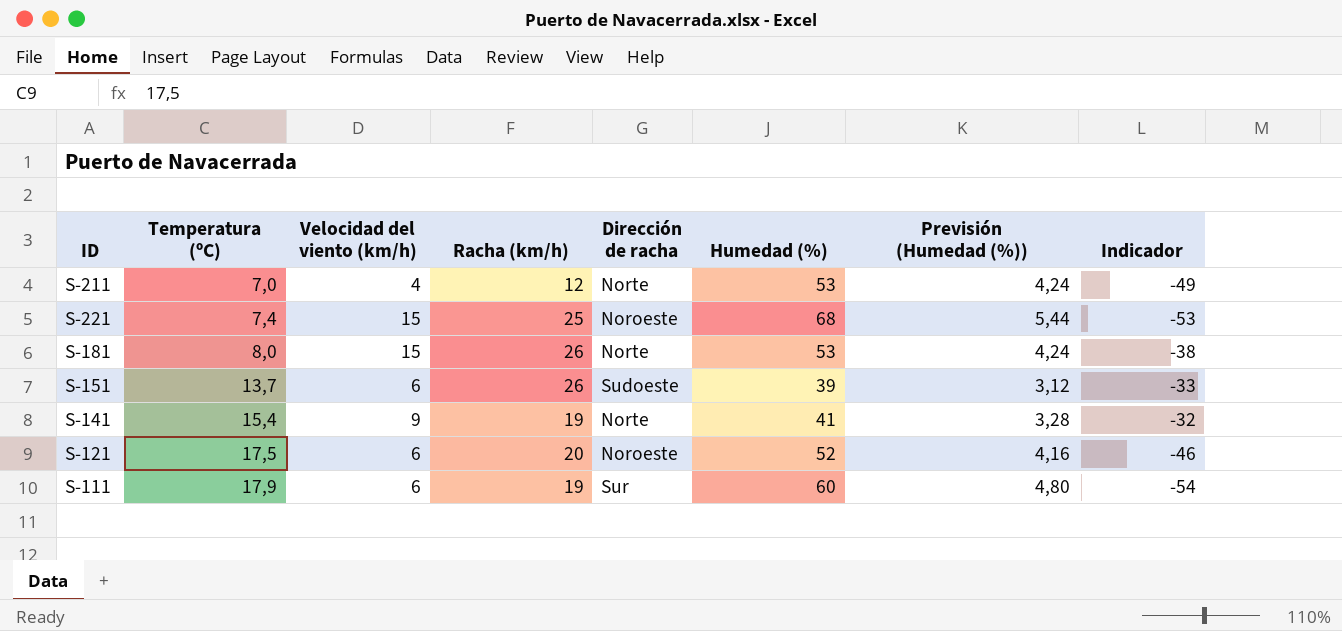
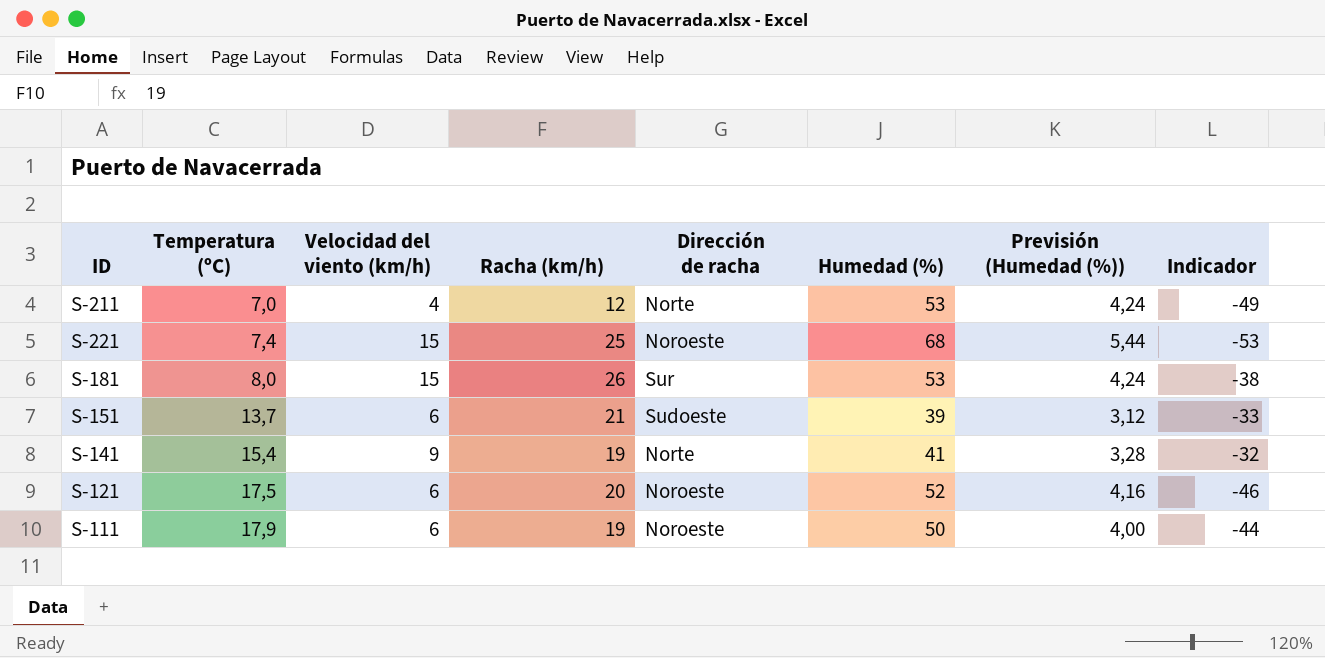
S-181 | Dirección de racha: Norte -> Sur
S-151 | Racha (km/h): 26 -> 21
S-111 | Dirección de racha: Sur -> Noroeste
S-111 | Humedad (%): 60 -> 50
S-111 | Previsión (Humedad (%)): 4,80 -> 4,00
S-111 | Indicador: -54 -> -44

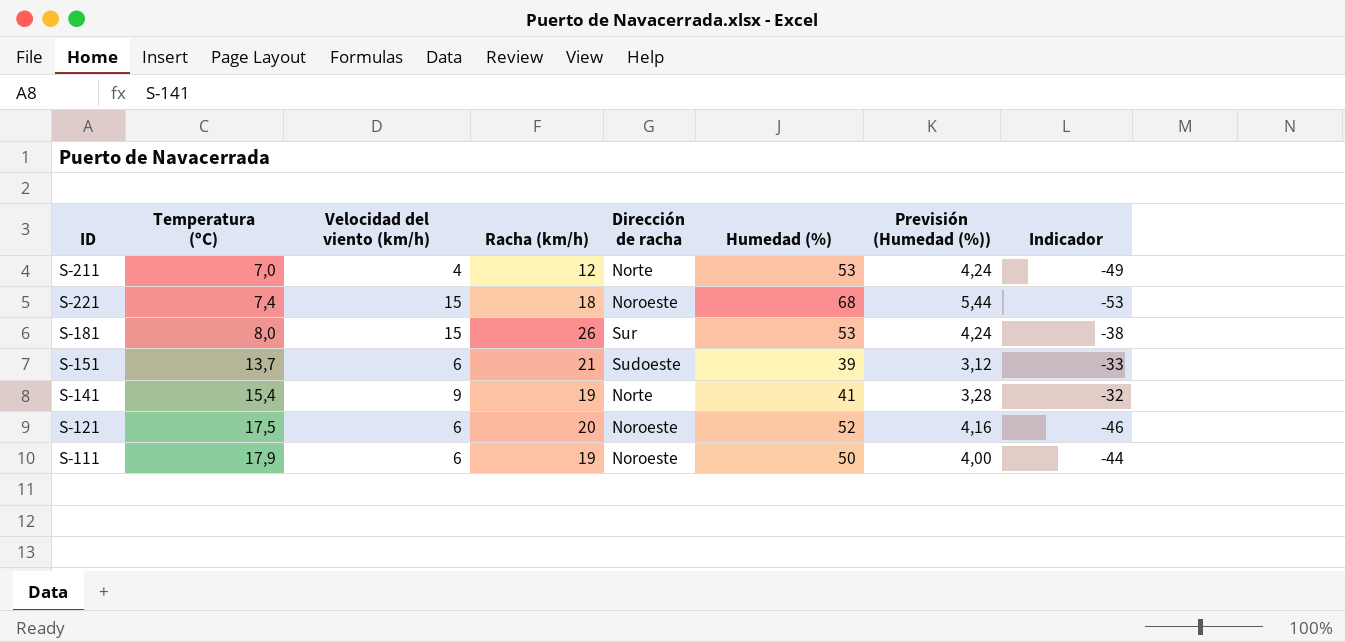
S-221 | Racha (km/h): 25 -> 18

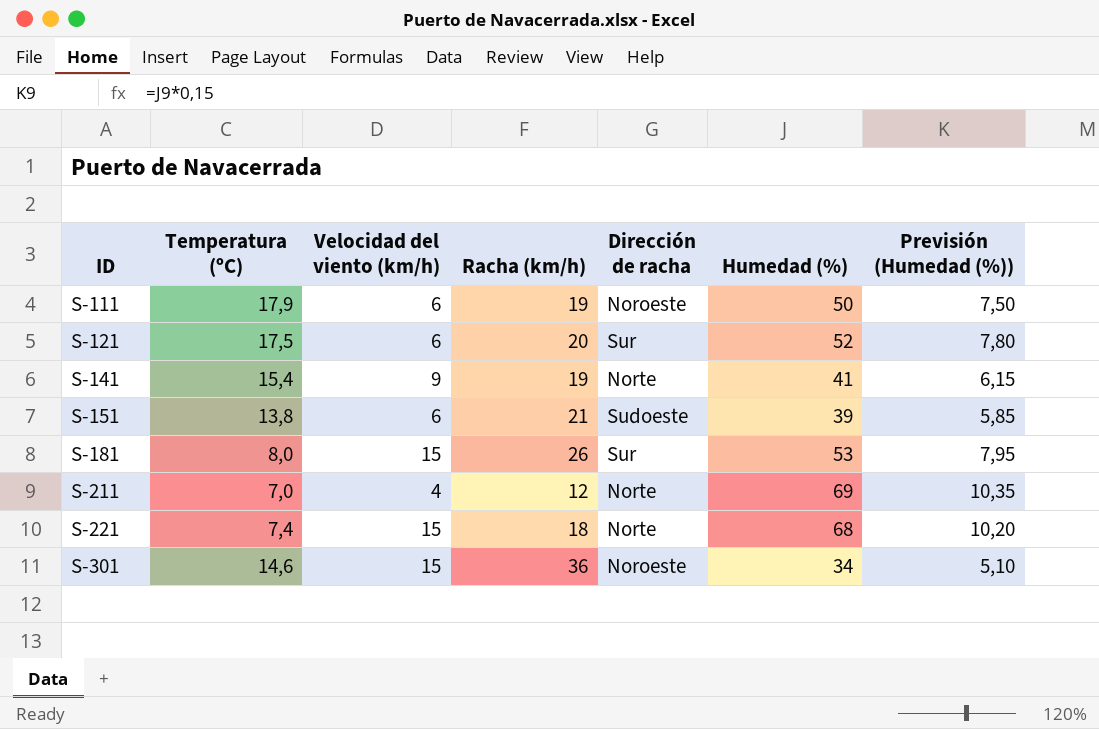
row order: Temperatura (ºC) ascending -> ID ascending
column Indicador | formula: [Velocidad del viento (km/h)] - [Humedad (%)] -> none
column Previsión (Humedad (%)) | formula: [Humedad (%)] * 0,08 -> [Humedad (%)] * 0,15
S-121 | Dirección de racha: Noroeste -> Sur
S-151 | Temperatura (ºC): 13,7 -> 13,8
S-211 | Humedad (%): 53 -> 69
S-221 | Dirección de racha: Noroeste -> Norte
row S-301: none -> 14,6 | 15 | 36 | Noroeste | 34 | 5,10

